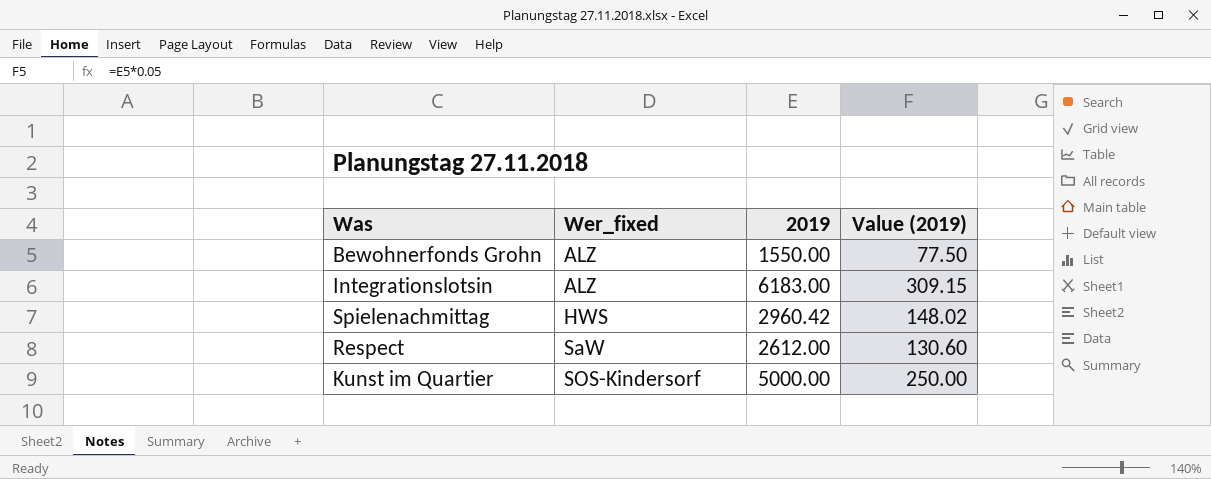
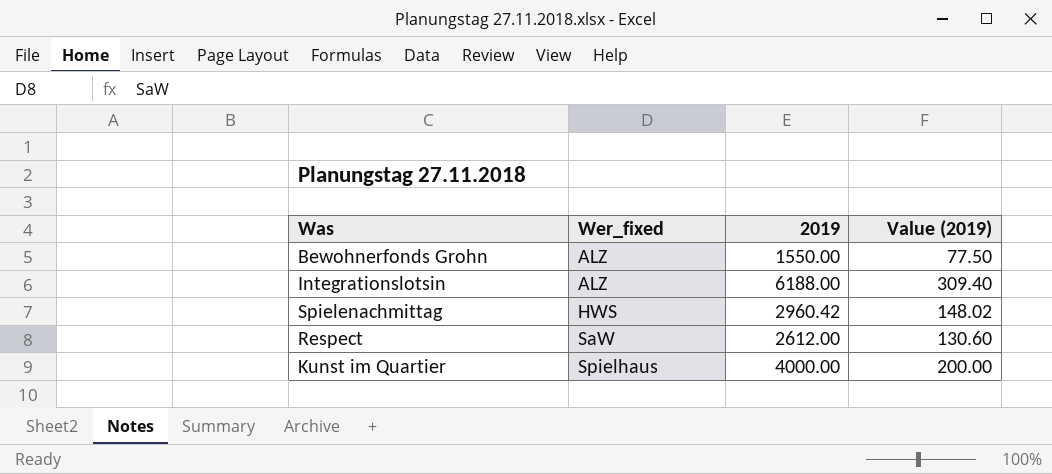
Integrationslotsin | 2019: 6183.00 -> 6188.00
Integrationslotsin | Value (2019): 309.15 -> 309.40
Kunst im Quartier | Wer_fixed: SOS-Kindersorf -> Spielhaus
Kunst im Quartier | 2019: 5000.00 -> 4000.00
Kunst im Quartier | Value (2019): 250.00 -> 200.00

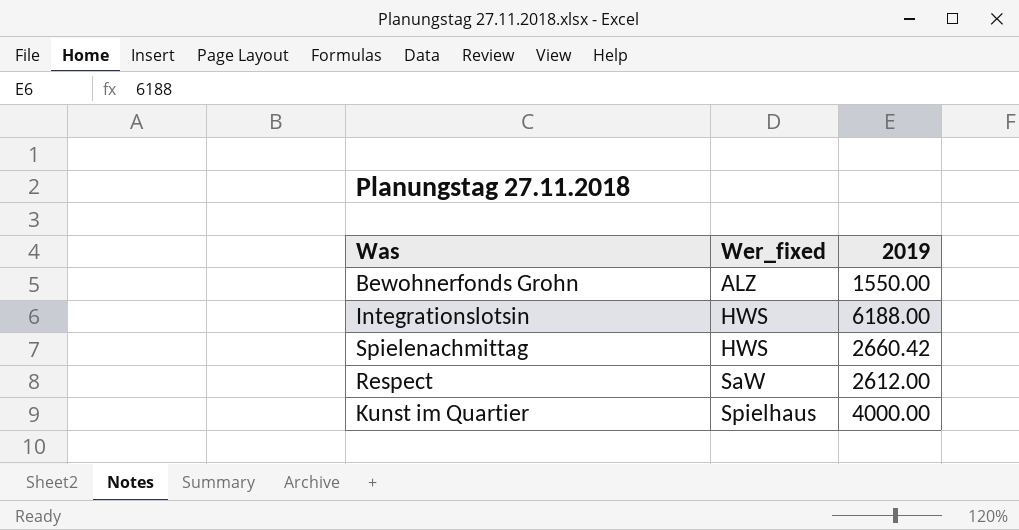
column Value (2019) | formula: [2019] * 0.05 -> none
Integrationslotsin | Wer_fixed: ALZ -> HWS
Spielenachmittag | 2019: 2960.42 -> 2660.42

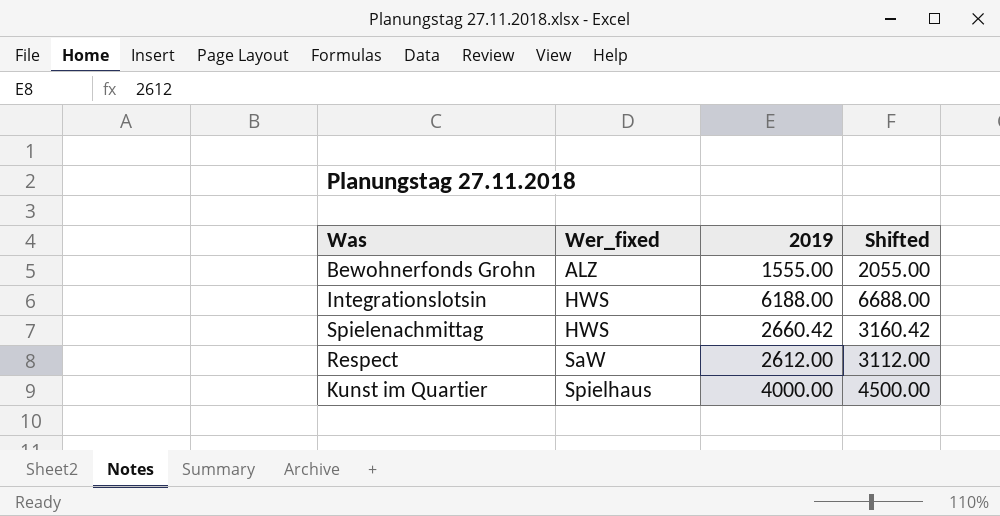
column Shifted | formula: none -> [2019] + 500
Bewohnerfonds Grohn | 2019: 1550.00 -> 1555.00

